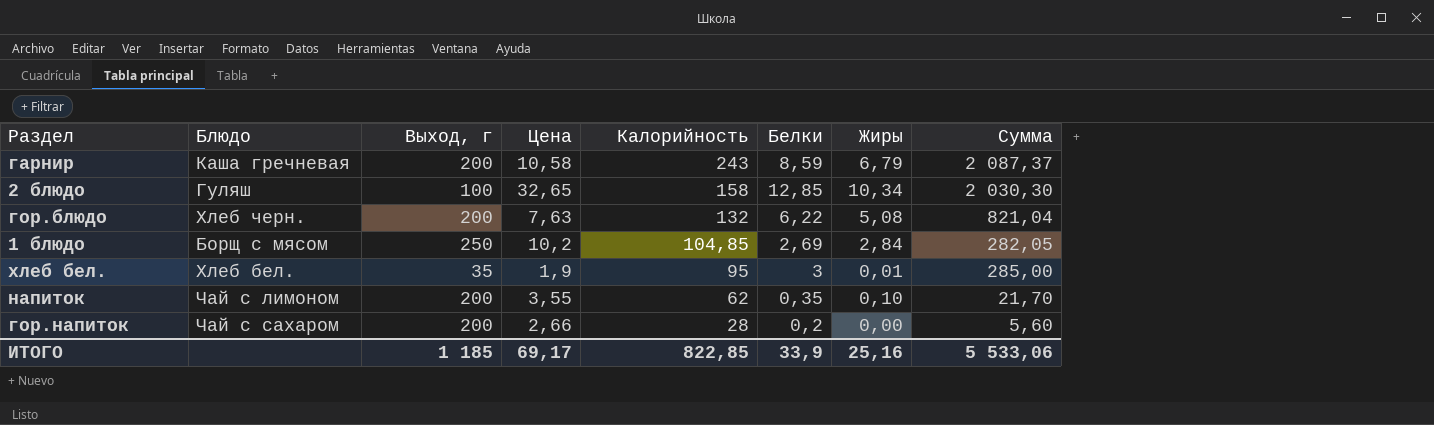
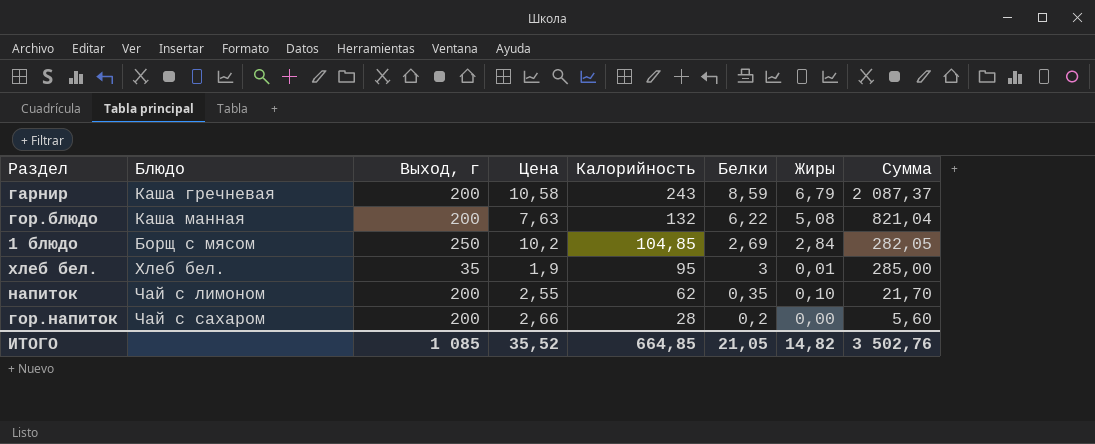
row 2 блюдо: Гуляш | 100 | 32,65 | 158 | 12,85 | 10,34 | 2 030,30 -> none
гор.блюдо | Блюдо: Хлеб черн. -> Каша манная
напиток | Цена: 3,55 -> 2,55
ИТОГО | Выход, г: 1 185 -> 1 085
ИТОГО | Цена: 69,17 -> 35,52
ИТОГО | Калорийность: 822,85 -> 664,85
ИТОГО | Белки: 33,9 -> 21,05
ИТОГО | Жиры: 25,16 -> 14,82
ИТОГО | Сумма: 5 533,06 -> 3 502,76

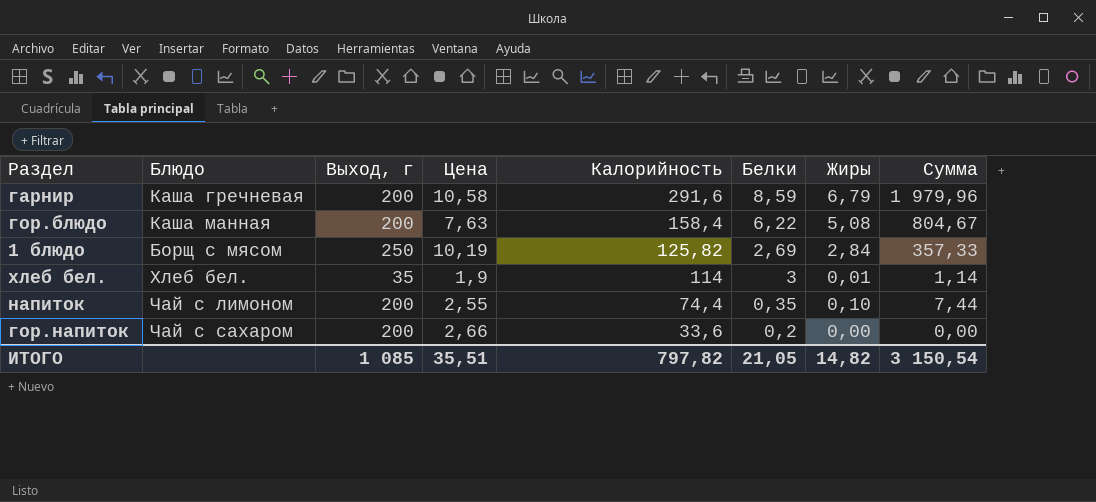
column Сумма | formula: [Калорийность] * [Белки] -> [Калорийность] * [Жиры]
гарнир | Калорийность: 243 -> 291,6
гор.блюдо | Калорийность: 132 -> 158,4
1 блюдо | Цена: 10,2 -> 10,19
1 блюдо | Калорийность: 104,85 -> 125,82
хлеб бел. | Калорийность: 95 -> 114
напиток | Калорийность: 62 -> 74,4
гор.напиток | Калорийность: 28 -> 33,6
ИТОГО | Цена: 35,52 -> 35,51
ИТОГО | Калорийность: 664,85 -> 797,82
ИТОГО | Сумма: 3 502,76 -> 3 150,54

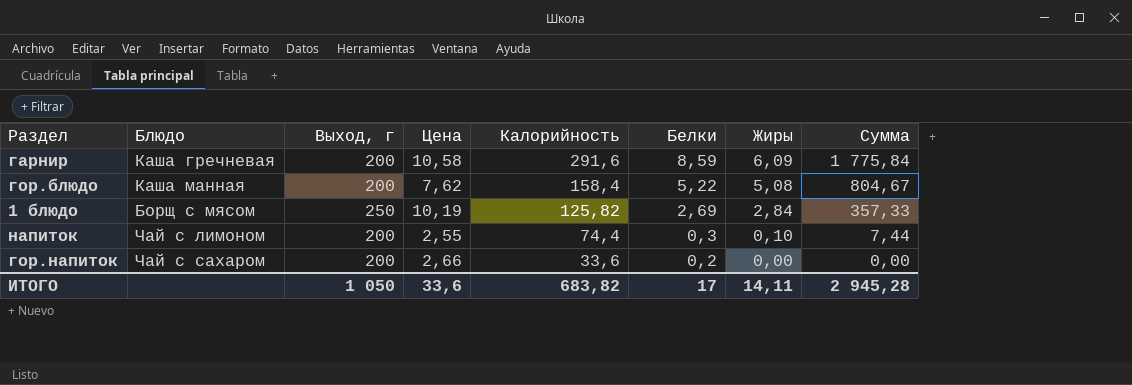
row хлеб бел.: Хлеб бел. | 35 | 1,9 | 114 | 3 | 0,01 | 1,14 -> none
гарнир | Жиры: 6,79 -> 6,09
гарнир | Сумма: 1 979,96 -> 1 775,84
гор.блюдо | Цена: 7,63 -> 7,62
гор.блюдо | Белки: 6,22 -> 5,22
напиток | Белки: 0,35 -> 0,3
ИТОГО | Выход, г: 1 085 -> 1 050
ИТОГО | Цена: 35,51 -> 33,6
ИТОГО | Калорийность: 797,82 -> 683,82
ИТОГО | Белки: 21,05 -> 17
ИТОГО | Жиры: 14,82 -> 14,11
ИТОГО | Сумма: 3 150,54 -> 2 945,28

